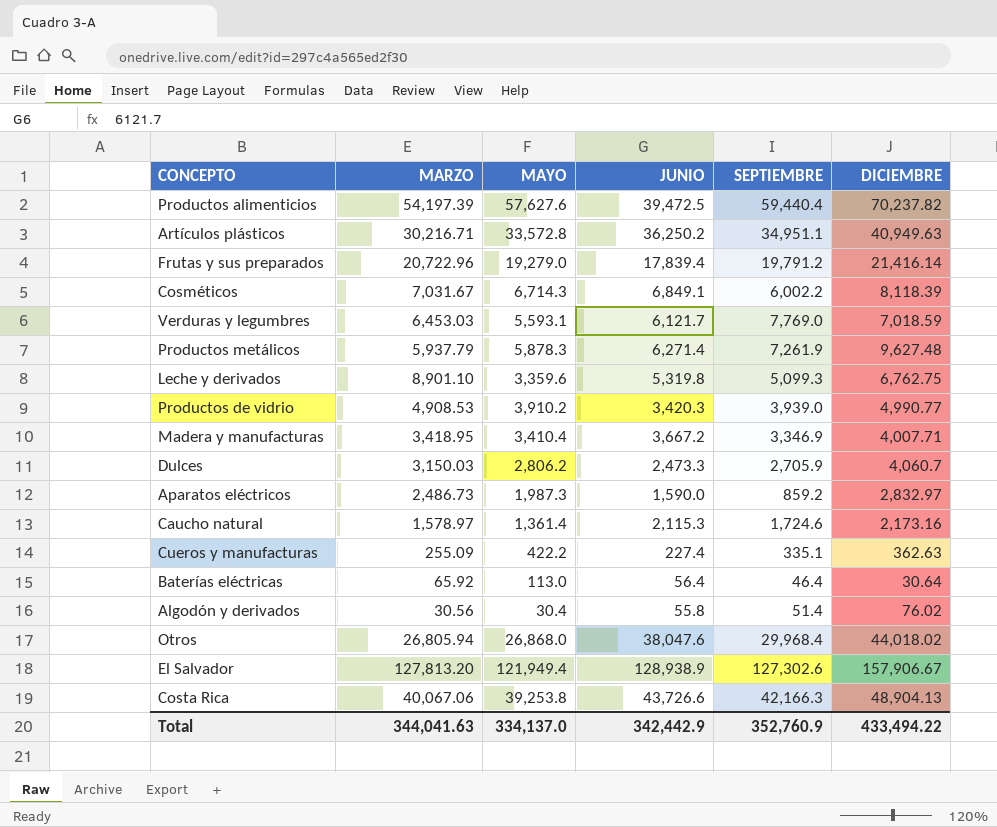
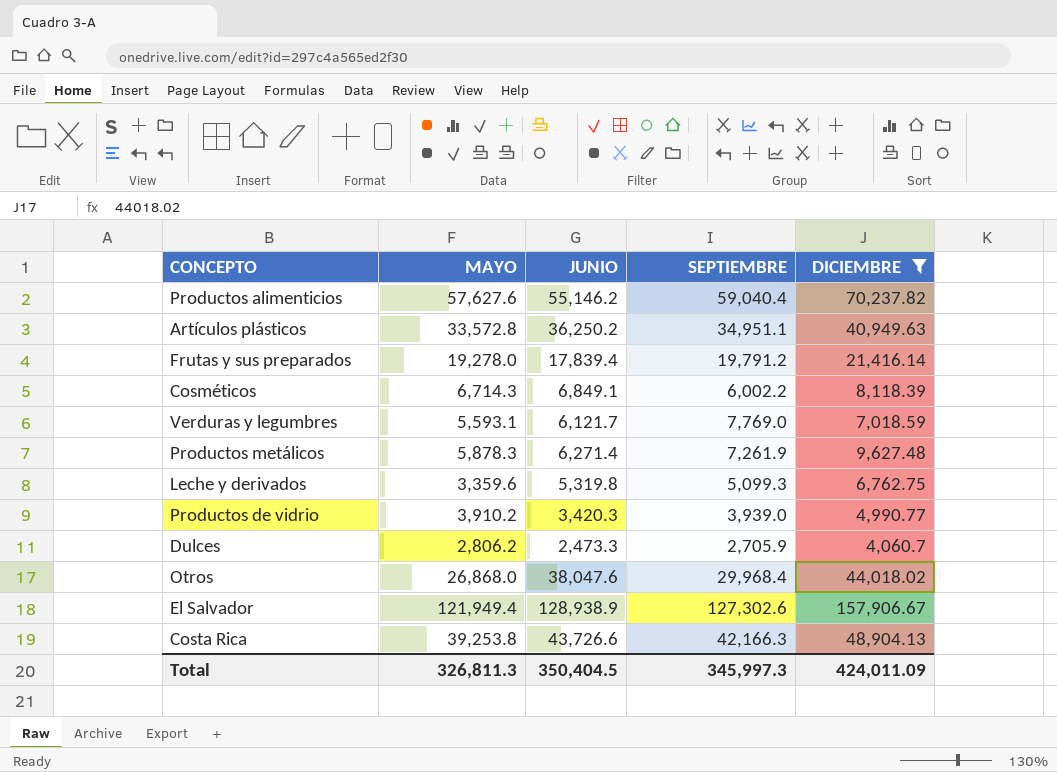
filter: none -> DICIEMBRE >= 4,060.7
column MARZO | position: 2 -> none
Productos alimenticios | JUNIO: 39,472.5 -> 55,146.2
Productos alimenticios | SEPTIEMBRE: 59,440.4 -> 59,040.4
Frutas y sus preparados | MAYO: 19,279.0 -> 19,278.0
Total | MAYO: 334,137.0 -> 326,811.3
Total | JUNIO: 342,442.9 -> 350,404.5
Total | SEPTIEMBRE: 352,760.9 -> 345,997.3
Total | DICIEMBRE: 433,494.22 -> 424,011.09

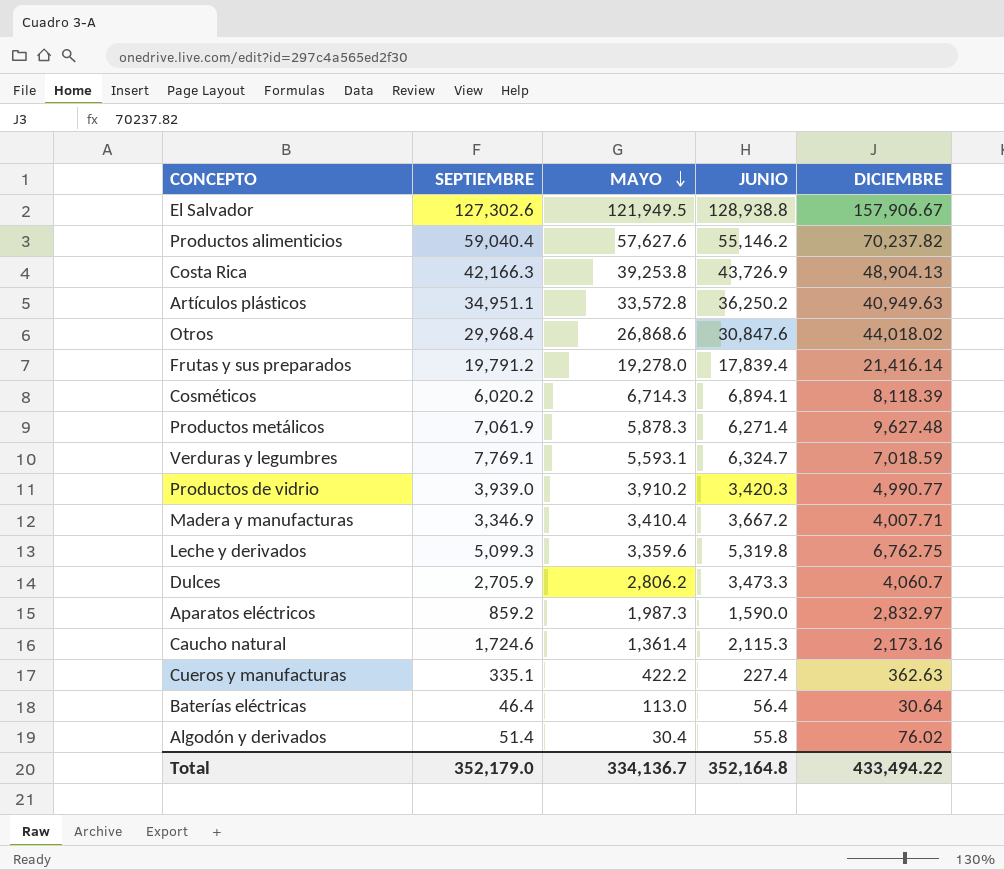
filter: DICIEMBRE >= 4,060.7 -> none
row order: none -> MAYO descending
column SEPTIEMBRE | position: 4 -> 2
El Salvador | MAYO: 121,949.4 -> 121,949.5
El Salvador | JUNIO: 128,938.9 -> 128,938.8
Costa Rica | JUNIO: 43,726.6 -> 43,726.9
Otros | MAYO: 26,868.0 -> 26,868.6
Otros | JUNIO: 38,047.6 -> 30,847.6
Cosméticos | SEPTIEMBRE: 6,002.2 -> 6,020.2
Cosméticos | JUNIO: 6,849.1 -> 6,894.1
Productos metálicos | SEPTIEMBRE: 7,261.9 -> 7,061.9
Verduras y legumbres | SEPTIEMBRE: 7,769.0 -> 7,769.1
Verduras y legumbres | JUNIO: 6,121.7 -> 6,324.7
Dulces | JUNIO: 2,473.3 -> 3,473.3
Total | SEPTIEMBRE: 345,997.3 -> 352,179.0
Total | MAYO: 326,811.3 -> 334,136.7
Total | JUNIO: 350,404.5 -> 352,164.8
Total | DICIEMBRE: 424,011.09 -> 433,494.22

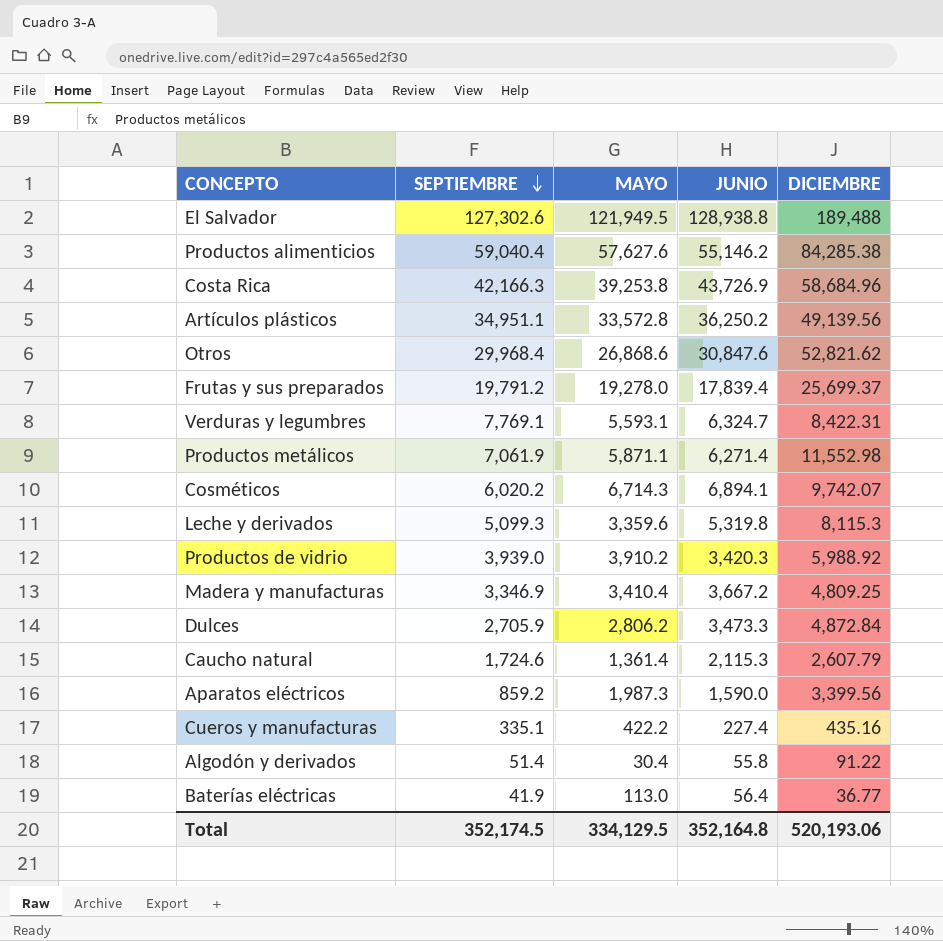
row order: MAYO descending -> SEPTIEMBRE descending
El Salvador | DICIEMBRE: 157,906.67 -> 189,488
Productos alimenticios | DICIEMBRE: 70,237.82 -> 84,285.38
Costa Rica | DICIEMBRE: 48,904.13 -> 58,684.96
Artículos plásticos | DICIEMBRE: 40,949.63 -> 49,139.56
Otros | DICIEMBRE: 44,018.02 -> 52,821.62
Frutas y sus preparados | DICIEMBRE: 21,416.14 -> 25,699.37
Verduras y legumbres | DICIEMBRE: 7,018.59 -> 8,422.31
Productos metálicos | MAYO: 5,878.3 -> 5,871.1
Productos metálicos | DICIEMBRE: 9,627.48 -> 11,552.98
Cosméticos | DICIEMBRE: 8,118.39 -> 9,742.07
Leche y derivados | DICIEMBRE: 6,762.75 -> 8,115.3
Productos de vidrio | DICIEMBRE: 4,990.77 -> 5,988.92
Madera y manufacturas | DICIEMBRE: 4,007.71 -> 4,809.25
Dulces | DICIEMBRE: 4,060.7 -> 4,872.84
Caucho natural | DICIEMBRE: 2,173.16 -> 2,607.79
Aparatos eléctricos | DICIEMBRE: 2,832.97 -> 3,399.56
Cueros y manufacturas | DICIEMBRE: 362.63 -> 435.16
Algodón y derivados | DICIEMBRE: 76.02 -> 91.22
Baterías eléctricas | SEPTIEMBRE: 46.4 -> 41.9
Baterías eléctricas | DICIEMBRE: 30.64 -> 36.77
Total | SEPTIEMBRE: 352,179.0 -> 352,174.5
Total | MAYO: 334,136.7 -> 334,129.5
Total | DICIEMBRE: 433,494.22 -> 520,193.06

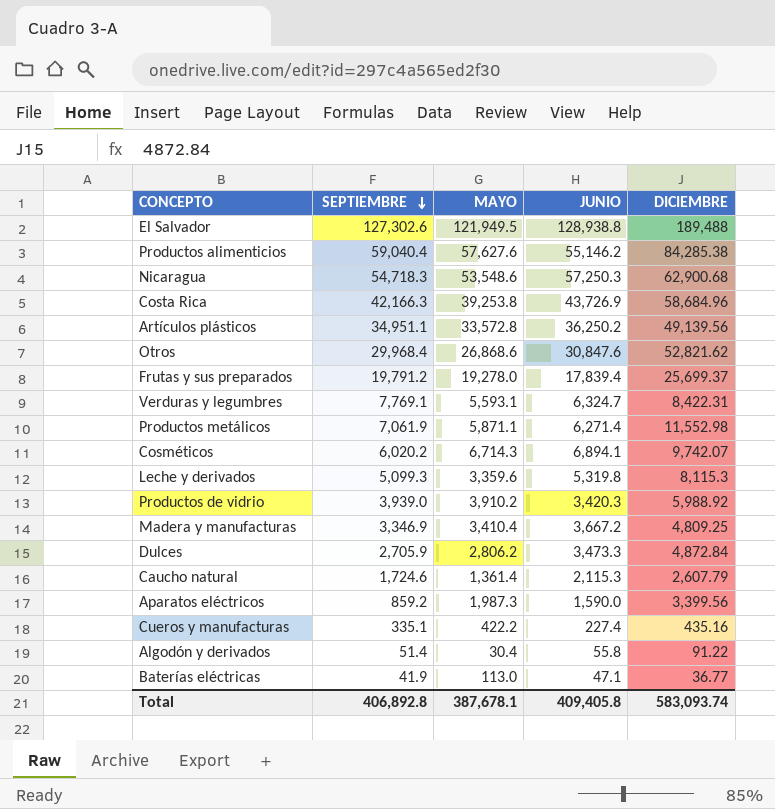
row Nicaragua: none -> 54,718.3 | 53,548.6 | 57,250.3 | 62,900.68
Baterías eléctricas | JUNIO: 56.4 -> 47.1
Total | SEPTIEMBRE: 352,174.5 -> 406,892.8
Total | MAYO: 334,129.5 -> 387,678.1
Total | JUNIO: 352,164.8 -> 409,405.8
Total | DICIEMBRE: 520,193.06 -> 583,093.74

